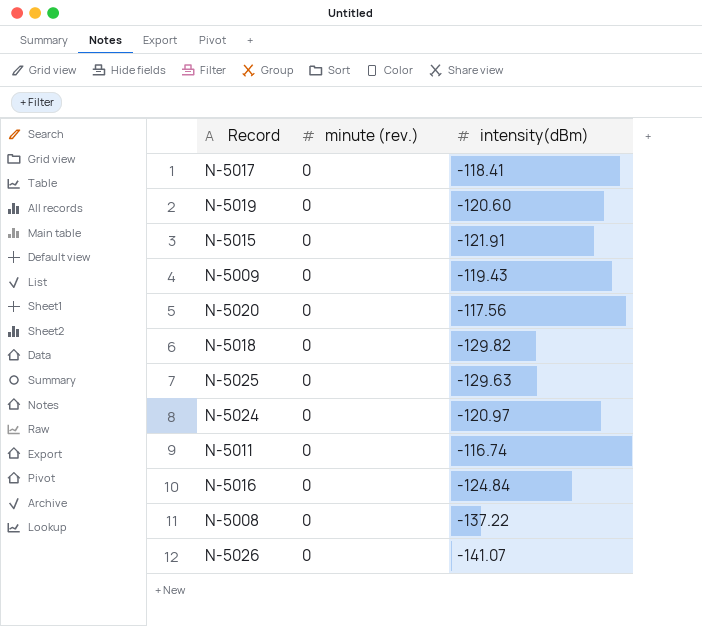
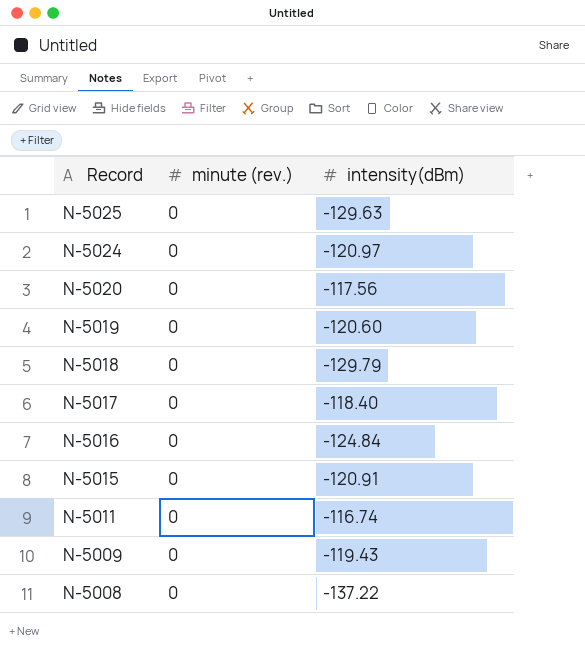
row order: none -> Record descending
row N-5026: 0 | -141.07 -> none
N-5018 | intensity(dBm): -129.82 -> -129.79
N-5017 | intensity(dBm): -118.41 -> -118.40
N-5015 | intensity(dBm): -121.91 -> -120.91

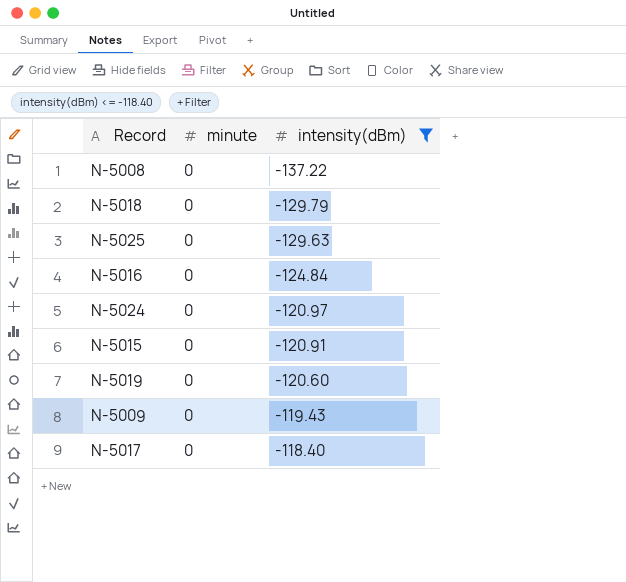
filter: none -> intensity(dBm) <= -118.40
row order: Record descending -> intensity(dBm) ascending
column name: minute (rev.) -> minute

